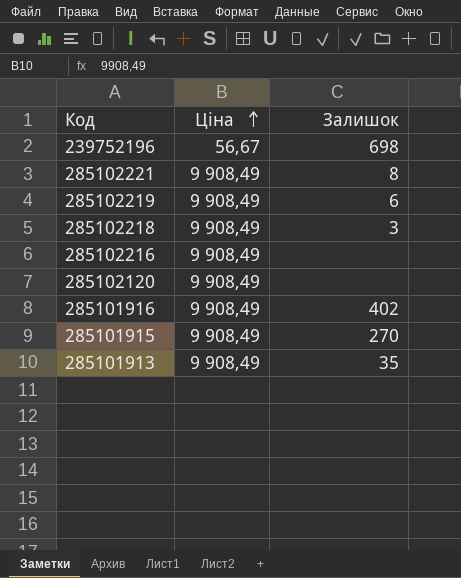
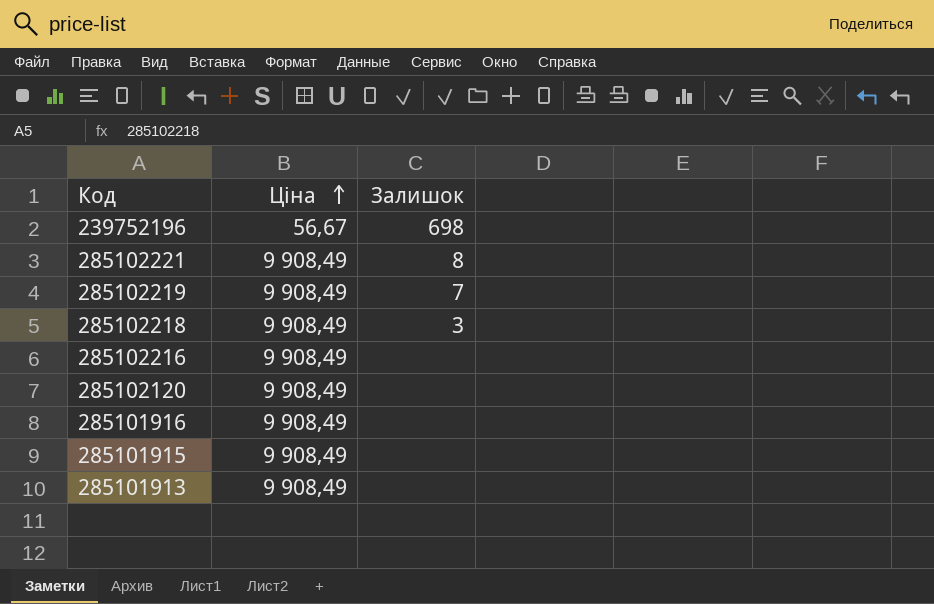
285102219 | Залишок: 6 -> 7
285101916 | Залишок: 402 -> none
285101915 | Залишок: 270 -> none
285101913 | Залишок: 35 -> none

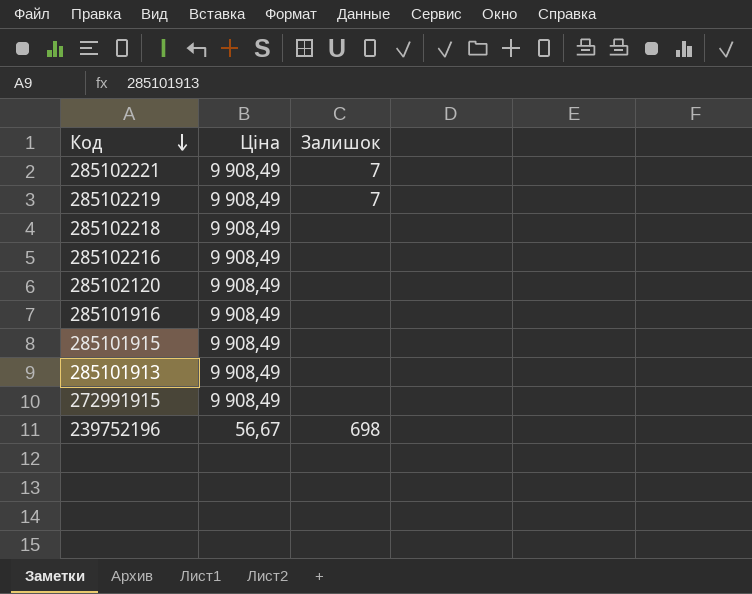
row order: Ціна ascending -> Код descending
285102221 | Залишок: 8 -> 7
285102218 | Залишок: 3 -> none
row 272991915: none -> 9 908,49 | none

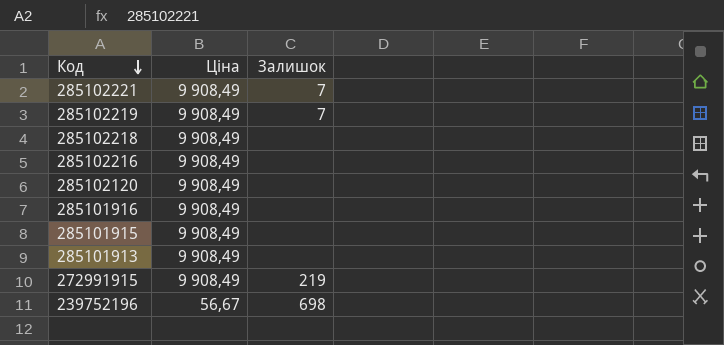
272991915 | Залишок: none -> 219

